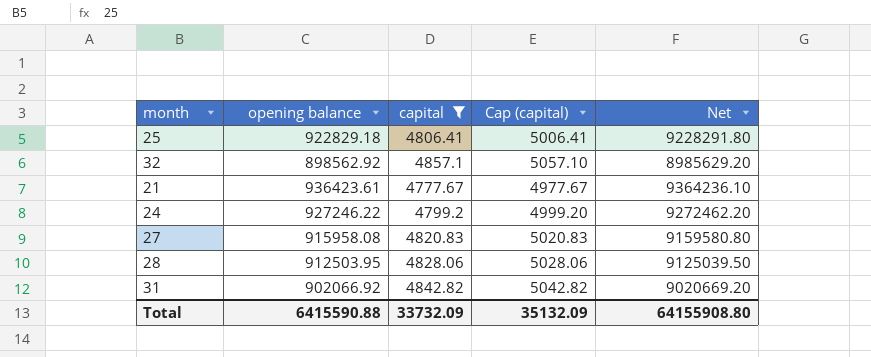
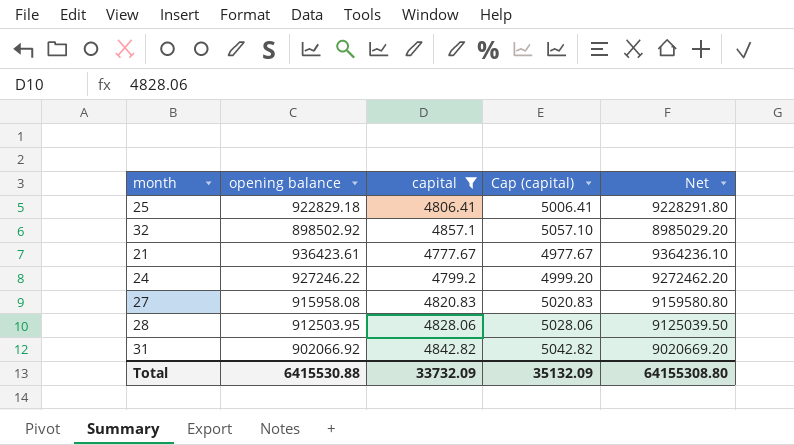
32 | opening balance: 898562.92 -> 898502.92
32 | Net: 8985629.20 -> 8985029.20
Total | opening balance: 6415590.88 -> 6415530.88
Total | Net: 64155908.80 -> 64155308.80

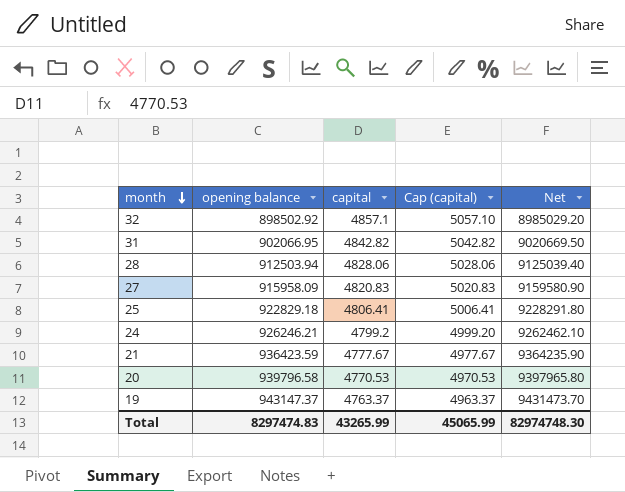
filter: capital >= 4777.67 -> none
row order: none -> month descending
31 | opening balance: 902066.92 -> 902066.95
31 | Net: 9020669.20 -> 9020669.50
28 | opening balance: 912503.95 -> 912503.94
28 | Net: 9125039.50 -> 9125039.40
27 | opening balance: 915958.08 -> 915958.09
27 | Net: 9159580.80 -> 9159580.90
24 | opening balance: 927246.22 -> 926246.21
24 | Net: 9272462.20 -> 9262462.10
21 | opening balance: 936423.61 -> 936423.59
21 | Net: 9364236.10 -> 9364235.90
Total | opening balance: 6415530.88 -> 8297474.83
Total | capital: 33732.09 -> 43265.99
Total | Cap (capital): 35132.09 -> 45065.99
Total | Net: 64155308.80 -> 82974748.30

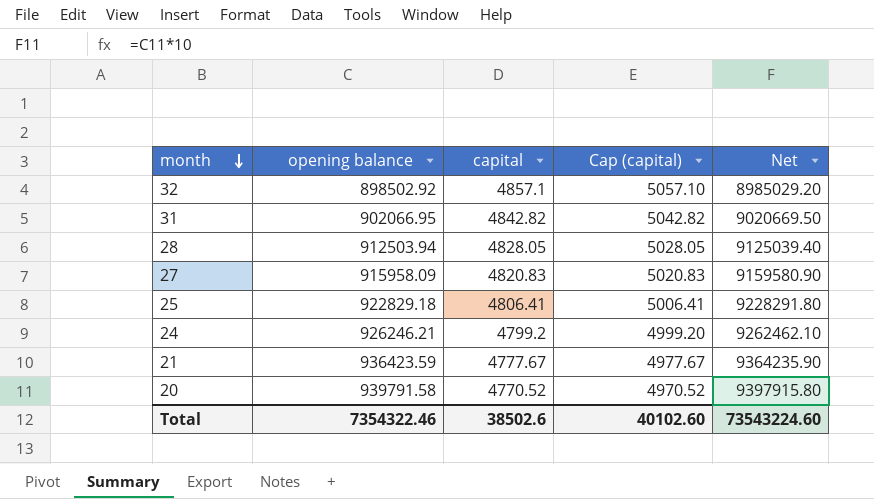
row 19: 943147.37 | 4763.37 | 4963.37 | 9431473.70 -> none
28 | capital: 4828.06 -> 4828.05
28 | Cap (capital): 5028.06 -> 5028.05
20 | opening balance: 939796.58 -> 939791.58
20 | capital: 4770.53 -> 4770.52
20 | Cap (capital): 4970.53 -> 4970.52
20 | Net: 9397965.80 -> 9397915.80
Total | opening balance: 8297474.83 -> 7354322.46
Total | capital: 43265.99 -> 38502.6
Total | Cap (capital): 45065.99 -> 40102.60
Total | Net: 82974748.30 -> 73543224.60

